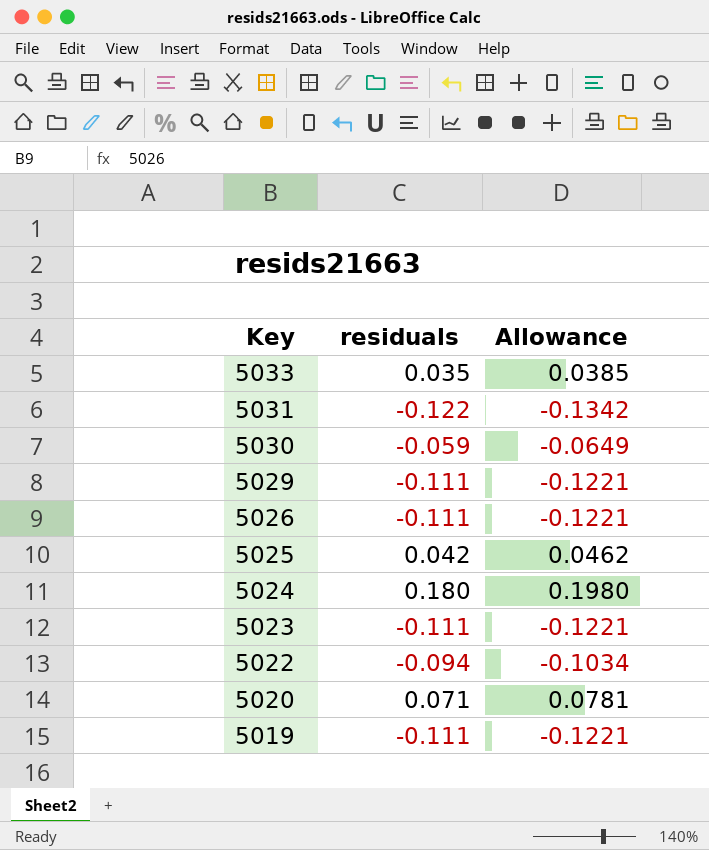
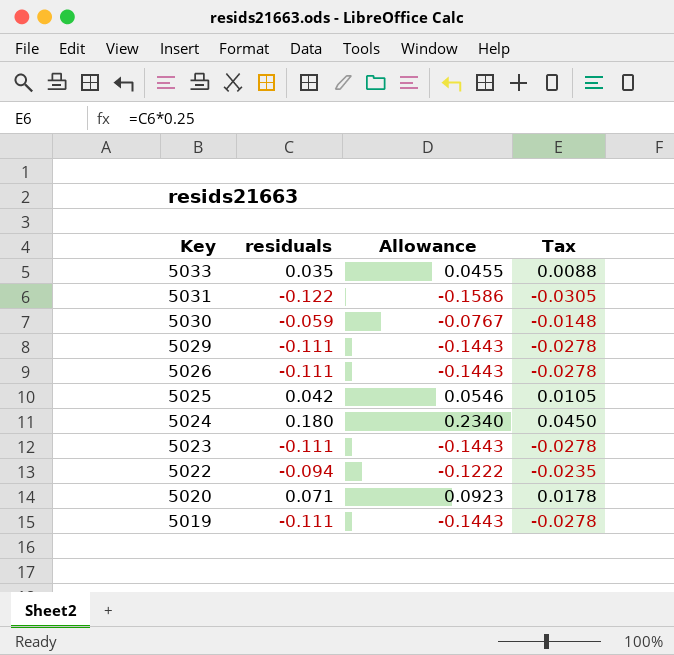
column Allowance | formula: [residuals] * 1.1 -> [residuals] * 1.3
column Tax | formula: none -> [residuals] * 0.25

